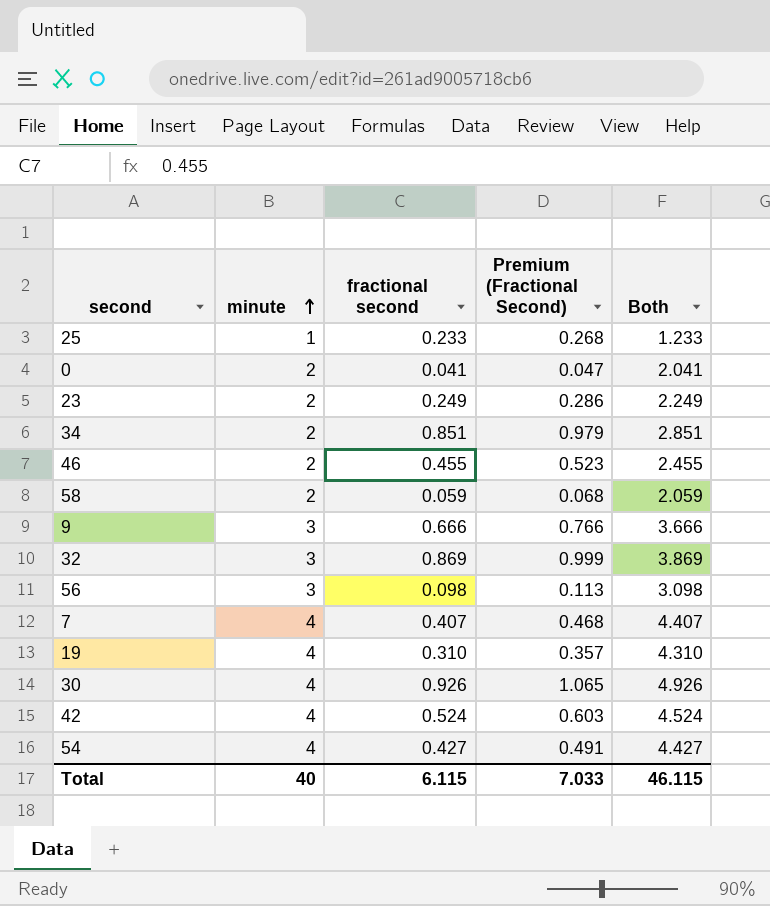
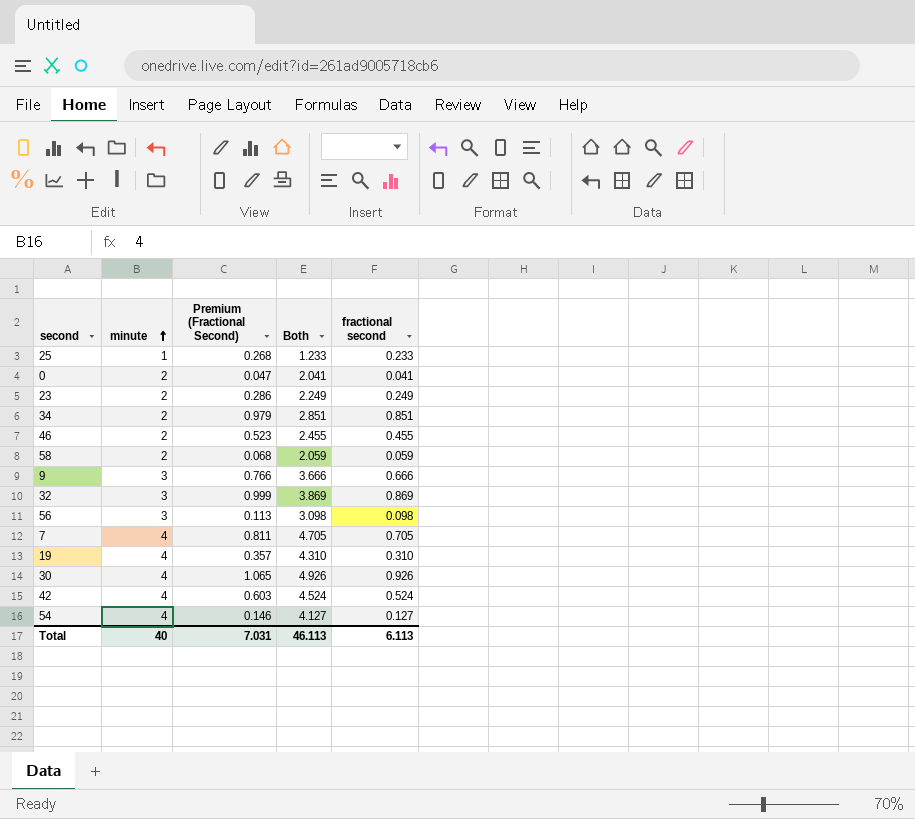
column fractional second | position: 3 -> 5
7 | Premium (Fractional Second): 0.468 -> 0.811
7 | Both: 4.407 -> 4.705
7 | fractional second: 0.407 -> 0.705
54 | Premium (Fractional Second): 0.491 -> 0.146
54 | Both: 4.427 -> 4.127
54 | fractional second: 0.427 -> 0.127
Total | Premium (Fractional Second): 7.033 -> 7.031
Total | Both: 46.115 -> 46.113
Total | fractional second: 6.115 -> 6.113

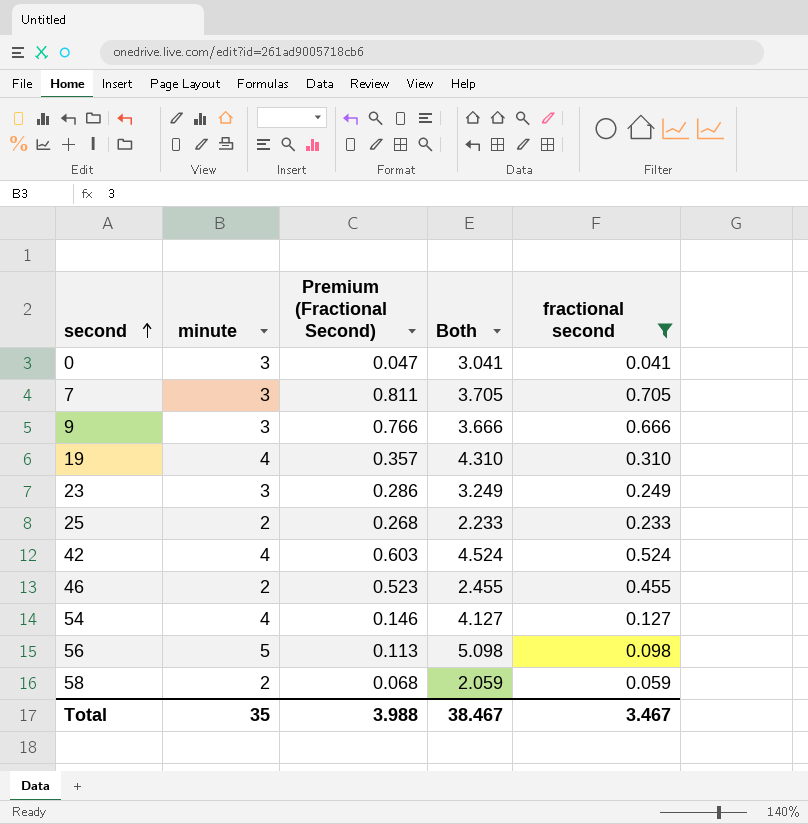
filter: none -> fractional second <= 0.705
row order: minute ascending -> second ascending
0 | minute: 2 -> 3
0 | Both: 2.041 -> 3.041
7 | minute: 4 -> 3
7 | Both: 4.705 -> 3.705
23 | minute: 2 -> 3
23 | Both: 2.249 -> 3.249
25 | minute: 1 -> 2
25 | Both: 1.233 -> 2.233
56 | minute: 3 -> 5
56 | Both: 3.098 -> 5.098
Total | minute: 40 -> 35
Total | Premium (Fractional Second): 7.031 -> 3.988
Total | Both: 46.113 -> 38.467
Total | fractional second: 6.113 -> 3.467

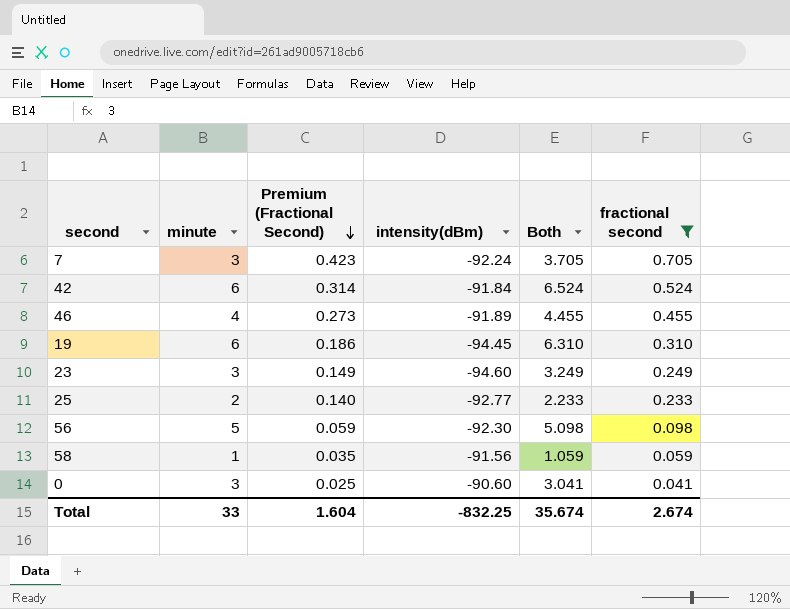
row order: second ascending -> Premium (Fractional Second) descending
column Premium (Fractional Second) | formula: [fractional second] * 1.15 -> [fractional second] * 0.6
column intensity(dBm) | position: none -> 4
row 9: 3 | 0.766 | 3.666 | 0.666 -> none
row 54: 4 | 0.146 | 4.127 | 0.127 -> none
42 | minute: 4 -> 6
42 | Both: 4.524 -> 6.524
46 | minute: 2 -> 4
46 | Both: 2.455 -> 4.455
19 | minute: 4 -> 6
19 | Both: 4.310 -> 6.310
58 | minute: 2 -> 1
58 | Both: 2.059 -> 1.059
Total | minute: 35 -> 33
Total | Premium (Fractional Second): 3.988 -> 1.604
Total | Both: 38.467 -> 35.674
Total | fractional second: 3.467 -> 2.674

